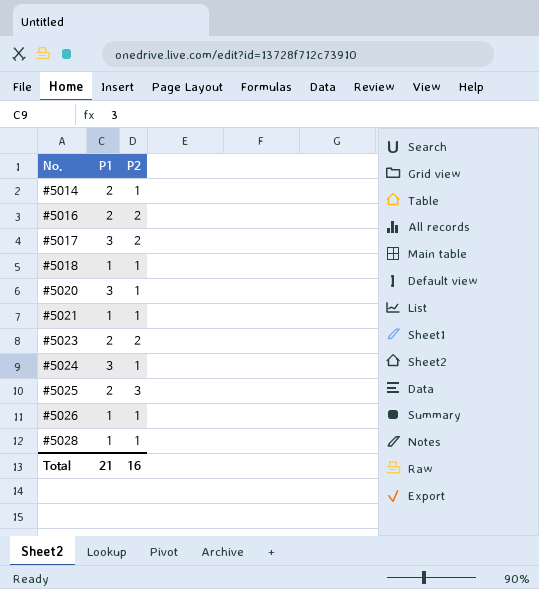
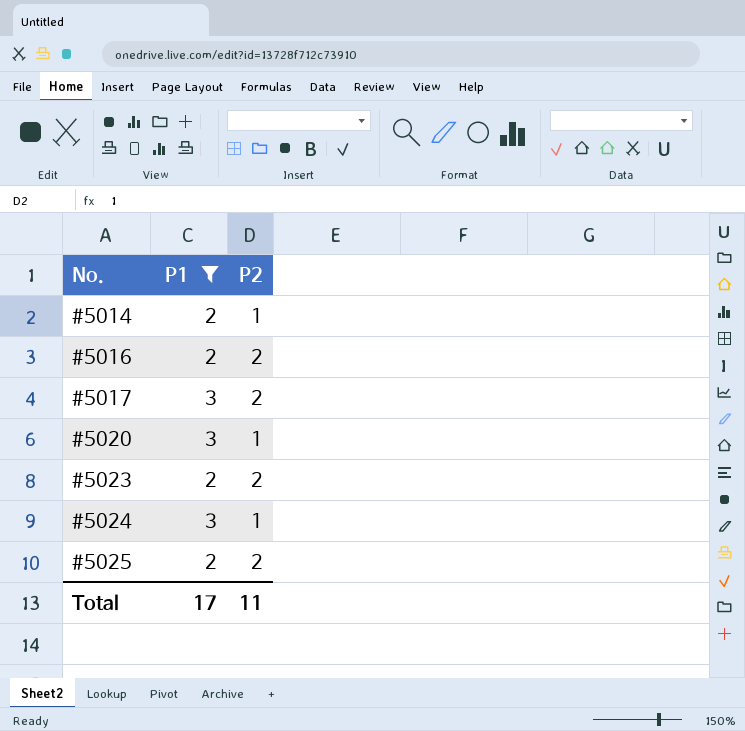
filter: none -> P1 != 1
#5025 | P2: 3 -> 2
Total | P1: 21 -> 17
Total | P2: 16 -> 11

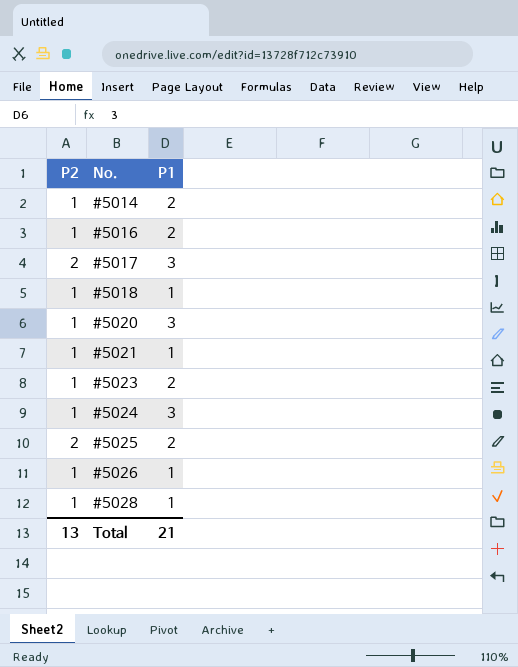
filter: P1 != 1 -> none
column P2 | position: 3 -> 1
#5016 | P2: 2 -> 1
#5023 | P2: 2 -> 1
Total | P2: 11 -> 13
Total | P1: 17 -> 21

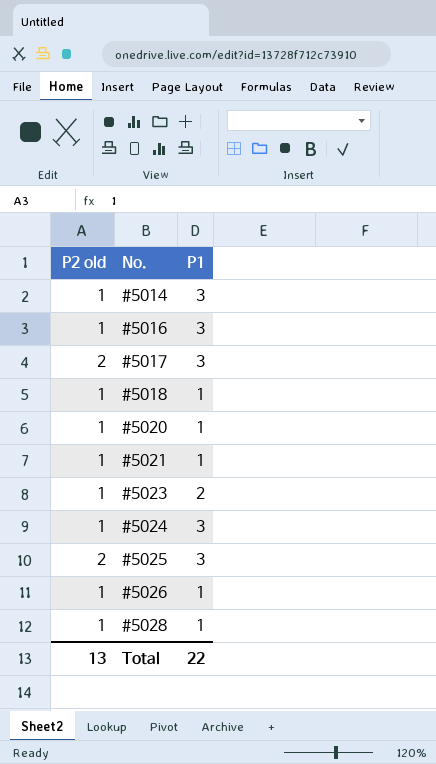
column name: P2 -> P2 old
#5014 | P1: 2 -> 3
#5016 | P1: 2 -> 3
#5020 | P1: 3 -> 1
#5025 | P1: 2 -> 3
Total | P1: 21 -> 22

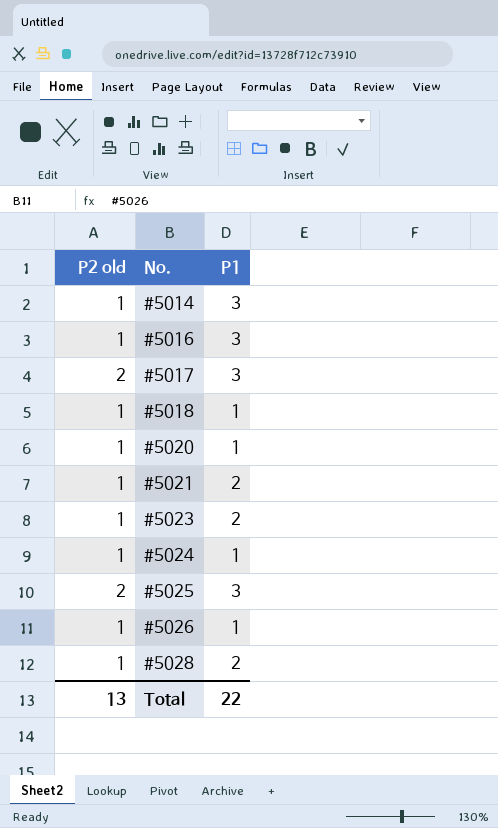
#5021 | P1: 1 -> 2
#5024 | P1: 3 -> 1
#5028 | P1: 1 -> 2

